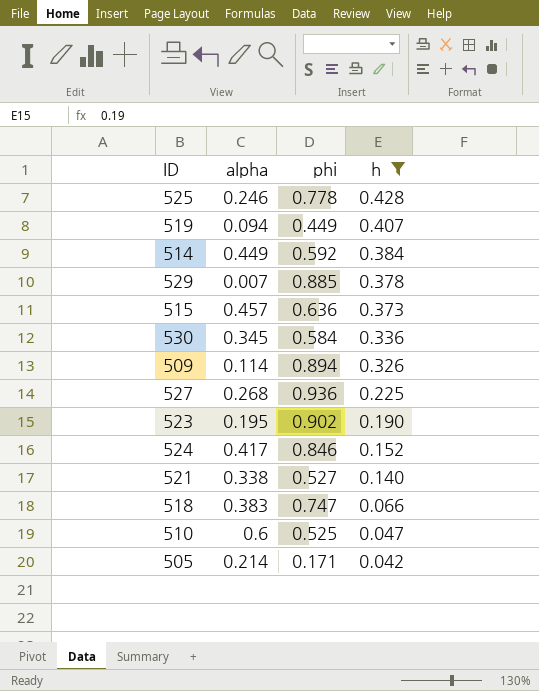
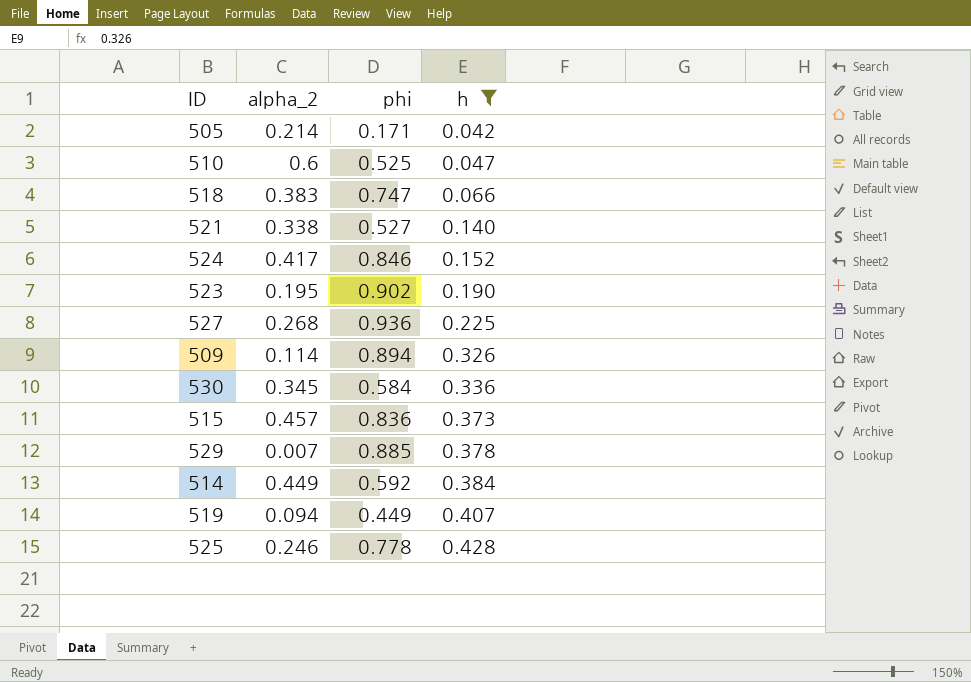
row order: h descending -> h ascending
column name: alpha -> alpha_2
515 | phi: 0.636 -> 0.836

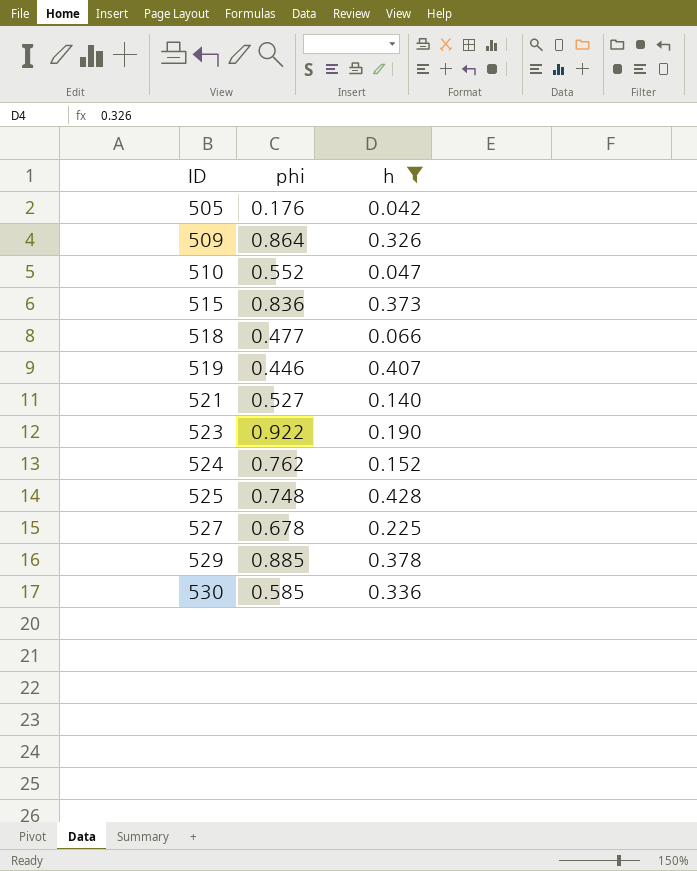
row order: h ascending -> ID ascending
column alpha_2 | position: 2 -> none
row 514: 0.449 | 0.592 | 0.384 -> none
505 | phi: 0.171 -> 0.176
509 | phi: 0.894 -> 0.864
510 | phi: 0.525 -> 0.552
518 | phi: 0.747 -> 0.477
519 | phi: 0.449 -> 0.446
523 | phi: 0.902 -> 0.922
524 | phi: 0.846 -> 0.762
525 | phi: 0.778 -> 0.748
527 | phi: 0.936 -> 0.678
530 | phi: 0.584 -> 0.585

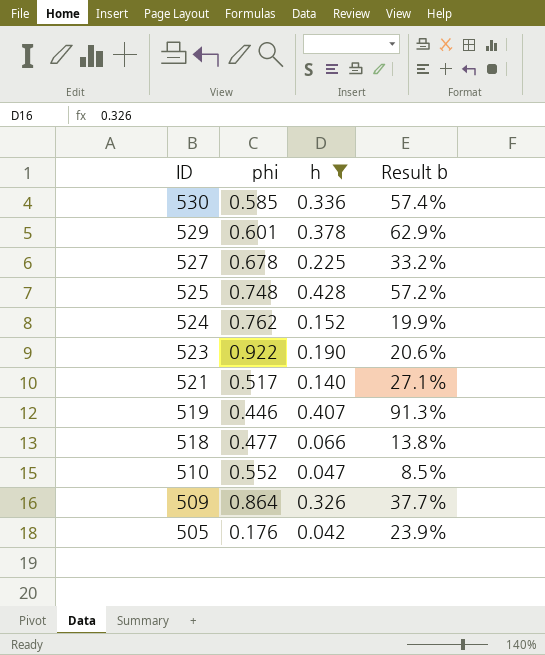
row order: ID ascending -> ID descending
column Result b | formula: none -> [h] / [phi]
row 515: 0.836 | 0.373 -> none
529 | phi: 0.885 -> 0.601
521 | phi: 0.527 -> 0.517

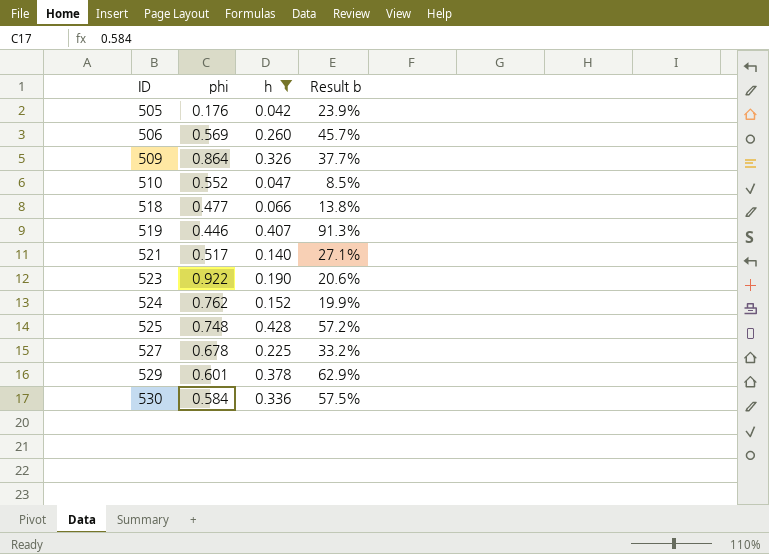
row order: ID descending -> ID ascending
row 506: none -> 0.569 | 0.260 | 45.7%
530 | phi: 0.585 -> 0.584
530 | Result b: 57.4% -> 57.5%

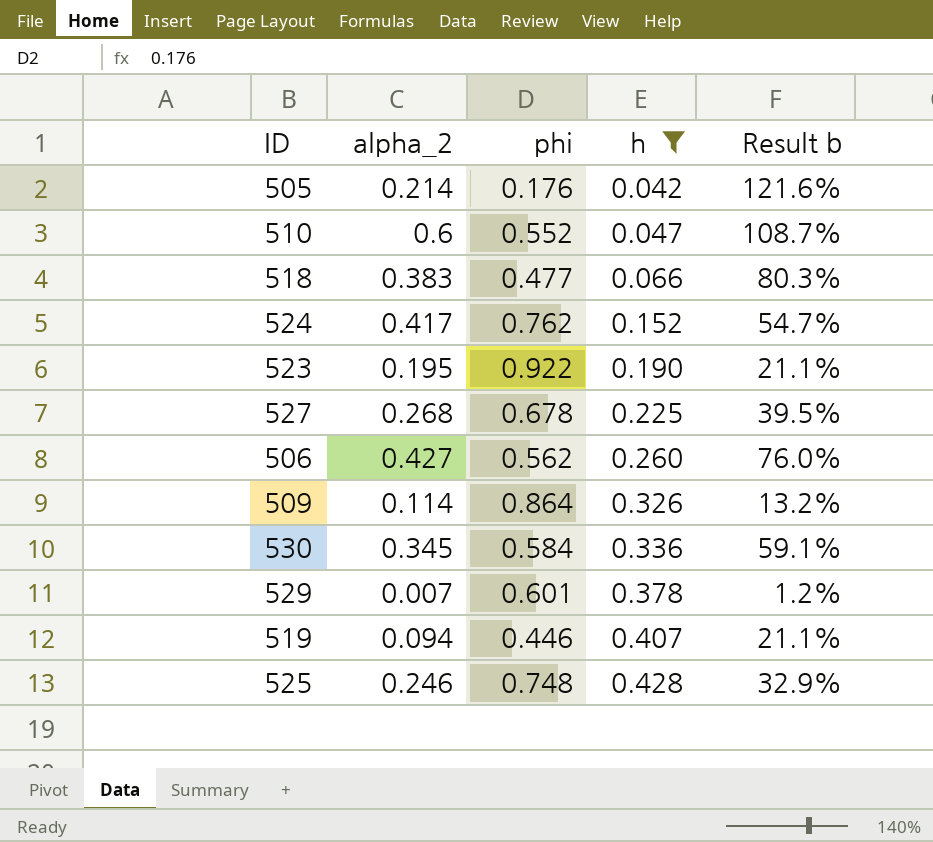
row order: ID ascending -> h ascending
column alpha_2 | position: none -> 2
column Result b | formula: [h] / [phi] -> [alpha_2] / [phi]
row 521: 0.517 | 0.140 | 27.1% -> none
506 | phi: 0.569 -> 0.562

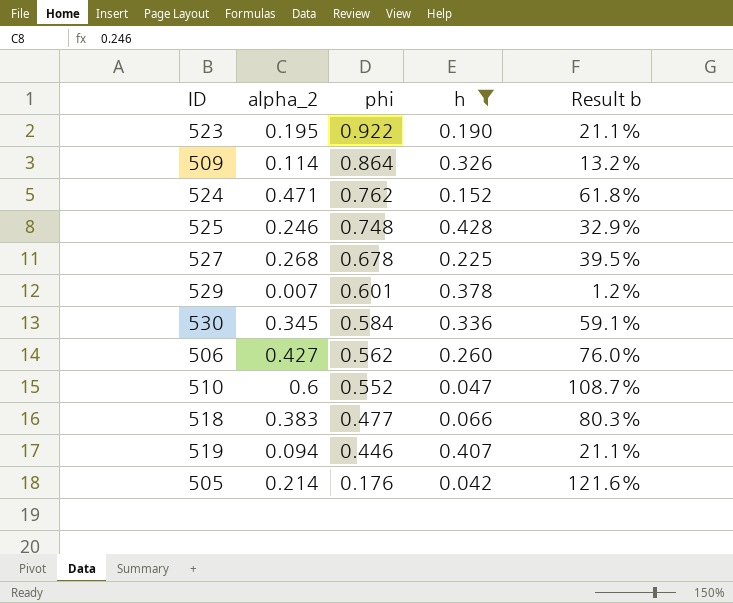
row order: h ascending -> phi descending
524 | alpha_2: 0.417 -> 0.471
524 | Result b: 54.7% -> 61.8%

